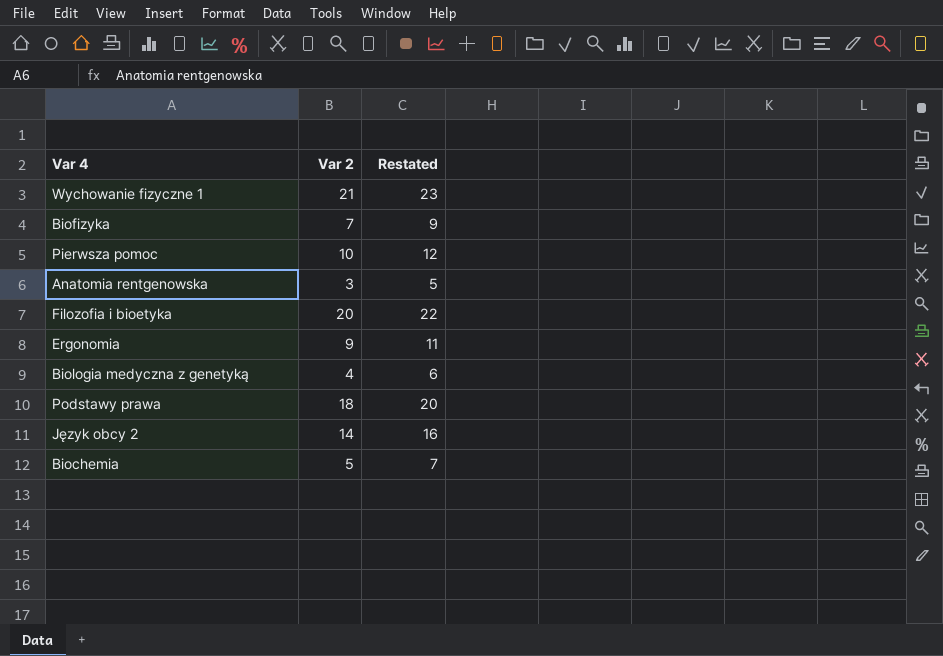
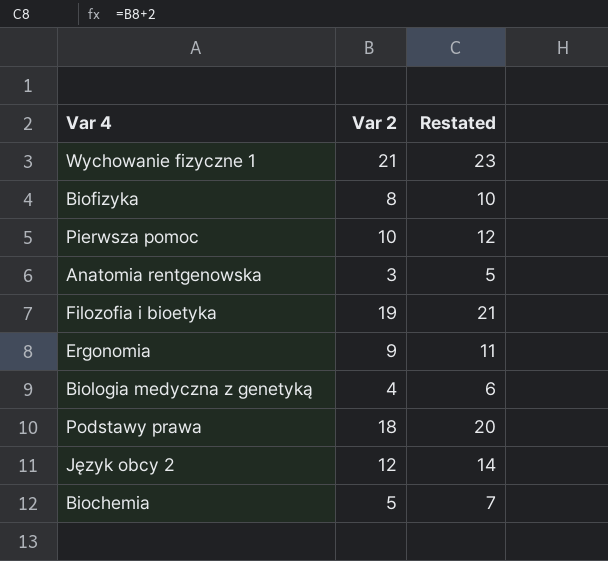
Biofizyka | Var 2: 7 -> 8
Biofizyka | Restated: 9 -> 10
Filozofia i bioetyka | Var 2: 20 -> 19
Filozofia i bioetyka | Restated: 22 -> 21
Język obcy 2 | Var 2: 14 -> 12
Język obcy 2 | Restated: 16 -> 14

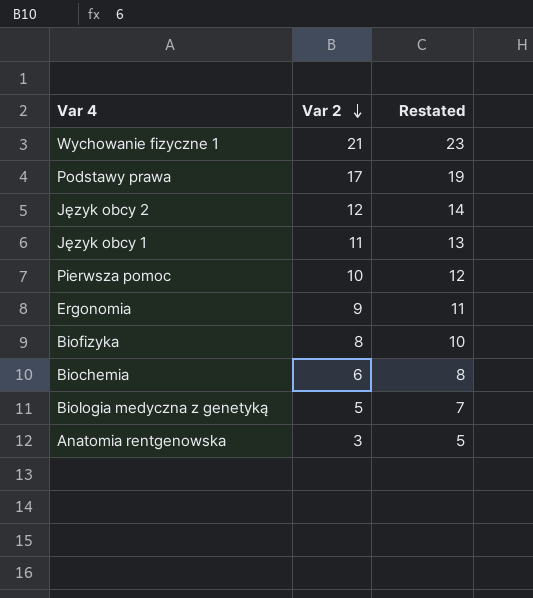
row order: none -> Var 2 descending
row Filozofia i bioetyka: 19 | 21 -> none
Podstawy prawa | Var 2: 18 -> 17
Podstawy prawa | Restated: 20 -> 19
row Język obcy 1: none -> 11 | 13
Biochemia | Var 2: 5 -> 6
Biochemia | Restated: 7 -> 8
Biologia medyczna z genetyką | Var 2: 4 -> 5
Biologia medyczna z genetyką | Restated: 6 -> 7

